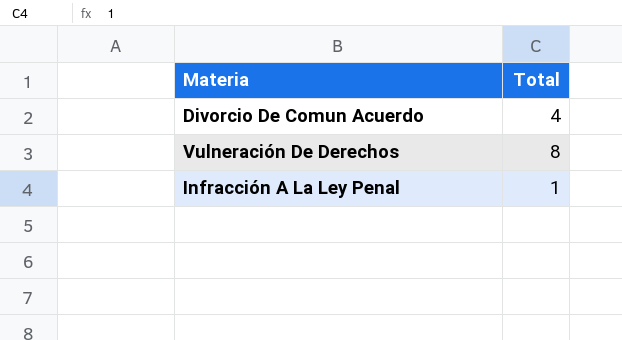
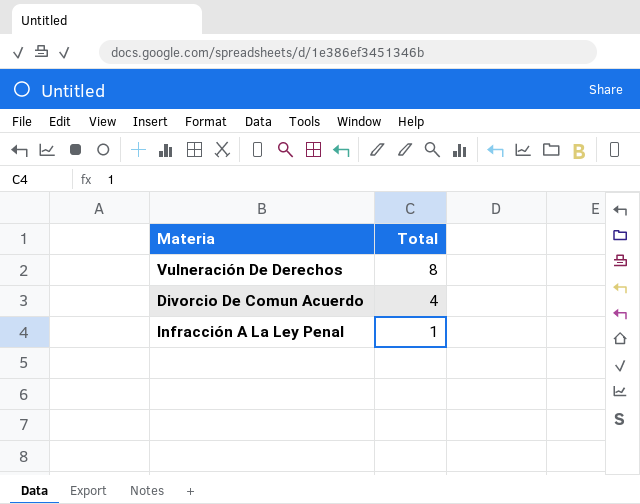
row order: none -> Total descending

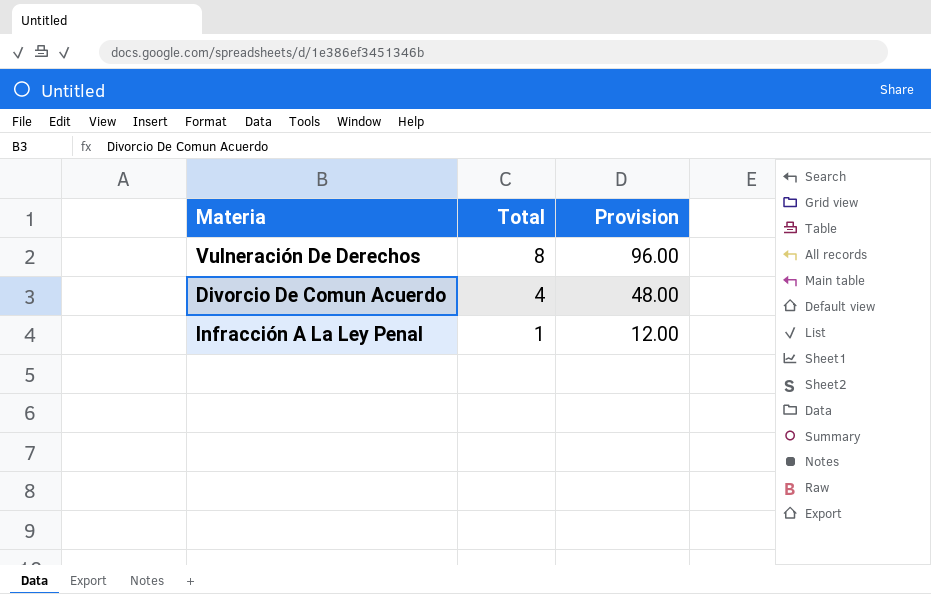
column Provision | formula: none -> [Total] * 12

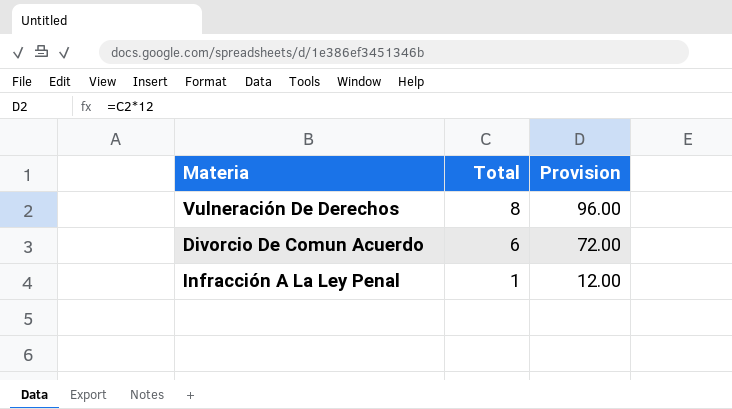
Divorcio De Comun Acuerdo | Total: 4 -> 6
Divorcio De Comun Acuerdo | Provision: 48.00 -> 72.00

